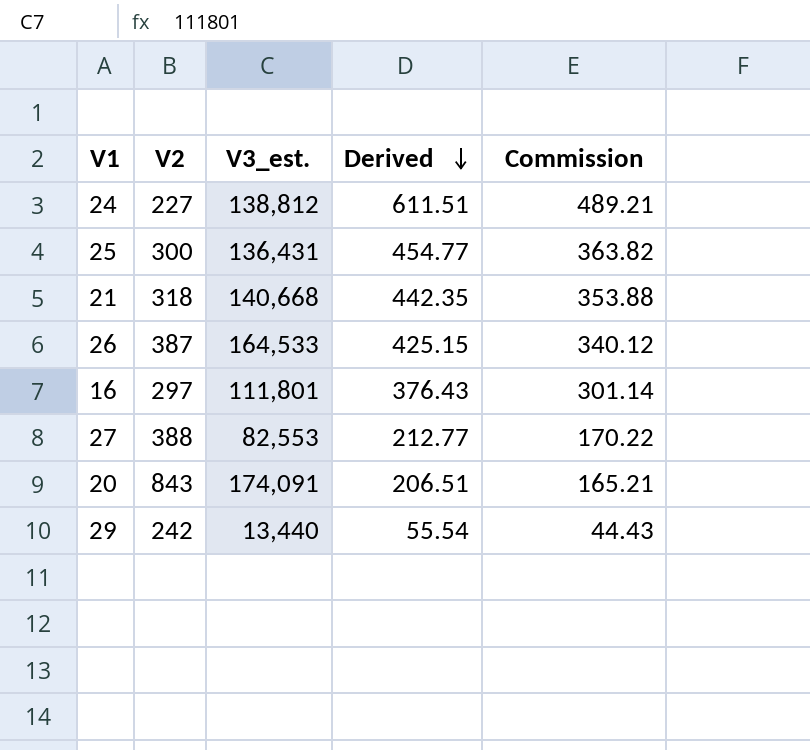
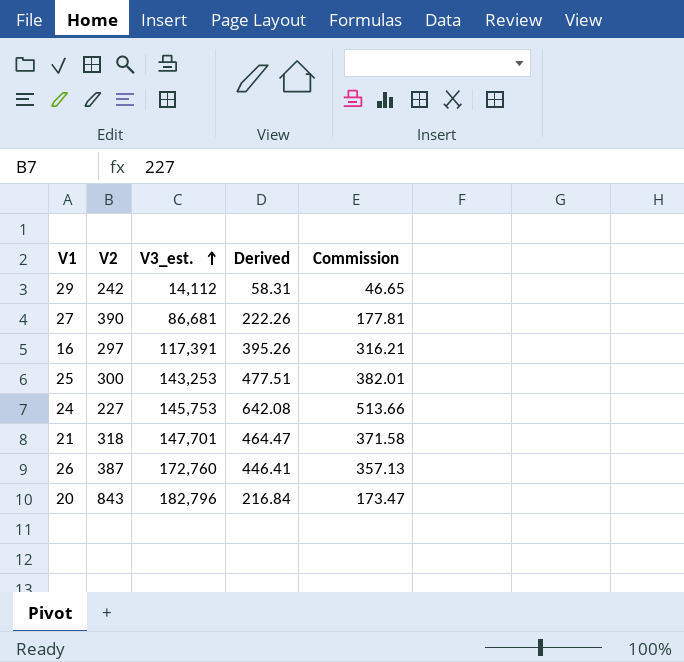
row order: Derived descending -> V3_est. ascending
29 | V3_est.: 13,440 -> 14,112
29 | Derived: 55.54 -> 58.31
29 | Commission: 44.43 -> 46.65
27 | V2: 388 -> 390
27 | V3_est.: 82,553 -> 86,681
27 | Derived: 212.77 -> 222.26
27 | Commission: 170.22 -> 177.81
16 | V3_est.: 111,801 -> 117,391
16 | Derived: 376.43 -> 395.26
16 | Commission: 301.14 -> 316.21
25 | V3_est.: 136,431 -> 143,253
25 | Derived: 454.77 -> 477.51
25 | Commission: 363.82 -> 382.01
24 | V3_est.: 138,812 -> 145,753
24 | Derived: 611.51 -> 642.08
24 | Commission: 489.21 -> 513.66
21 | V3_est.: 140,668 -> 147,701
21 | Derived: 442.35 -> 464.47
21 | Commission: 353.88 -> 371.58
26 | V3_est.: 164,533 -> 172,760
26 | Derived: 425.15 -> 446.41
26 | Commission: 340.12 -> 357.13
20 | V3_est.: 174,091 -> 182,796
20 | Derived: 206.51 -> 216.84
20 | Commission: 165.21 -> 173.47

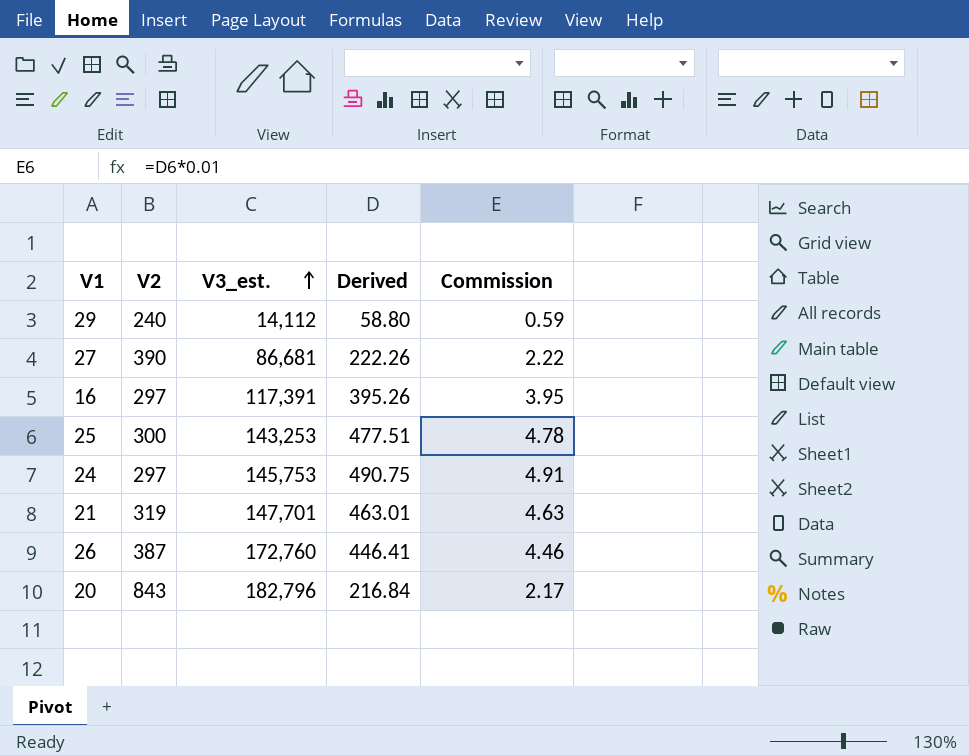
column Commission | formula: [Derived] * 0.8 -> [Derived] * 0.01
29 | V2: 242 -> 240
29 | Derived: 58.31 -> 58.80
24 | V2: 227 -> 297
24 | Derived: 642.08 -> 490.75
21 | V2: 318 -> 319
21 | Derived: 464.47 -> 463.01

